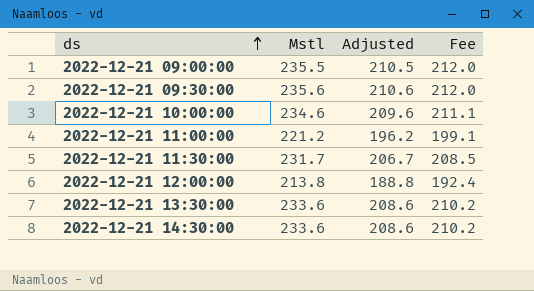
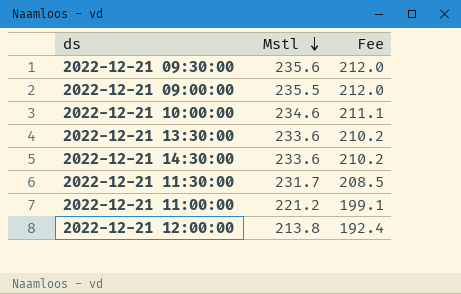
row order: ds ascending -> Mstl descending
column Adjusted | formula: [Mstl] - 25 -> none

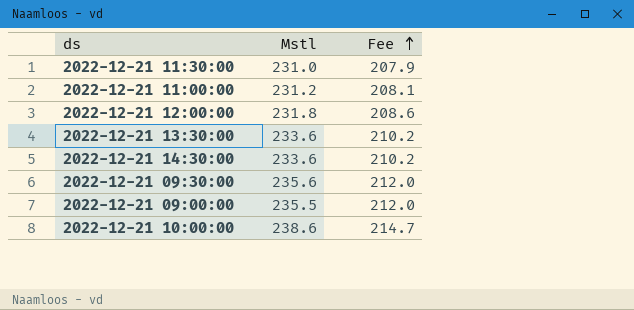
row order: Mstl descending -> Fee ascending
2022-12-21 11:30:00 | Mstl: 231.7 -> 231.0
2022-12-21 11:30:00 | Fee: 208.5 -> 207.9
2022-12-21 11:00:00 | Mstl: 221.2 -> 231.2
2022-12-21 11:00:00 | Fee: 199.1 -> 208.1
2022-12-21 12:00:00 | Mstl: 213.8 -> 231.8
2022-12-21 12:00:00 | Fee: 192.4 -> 208.6
2022-12-21 10:00:00 | Mstl: 234.6 -> 238.6
2022-12-21 10:00:00 | Fee: 211.1 -> 214.7

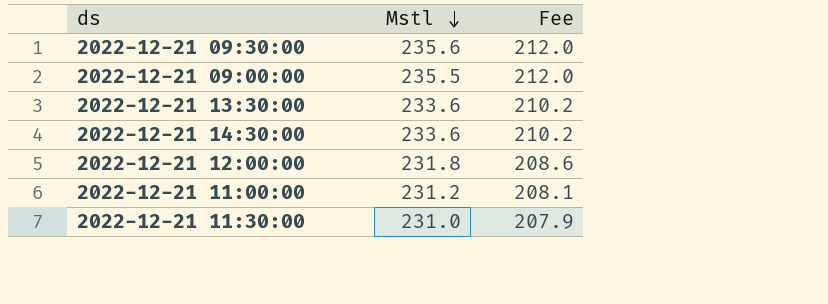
row order: Fee ascending -> Mstl descending
row 2022-12-21 10:00:00: 238.6 | 214.7 -> none

